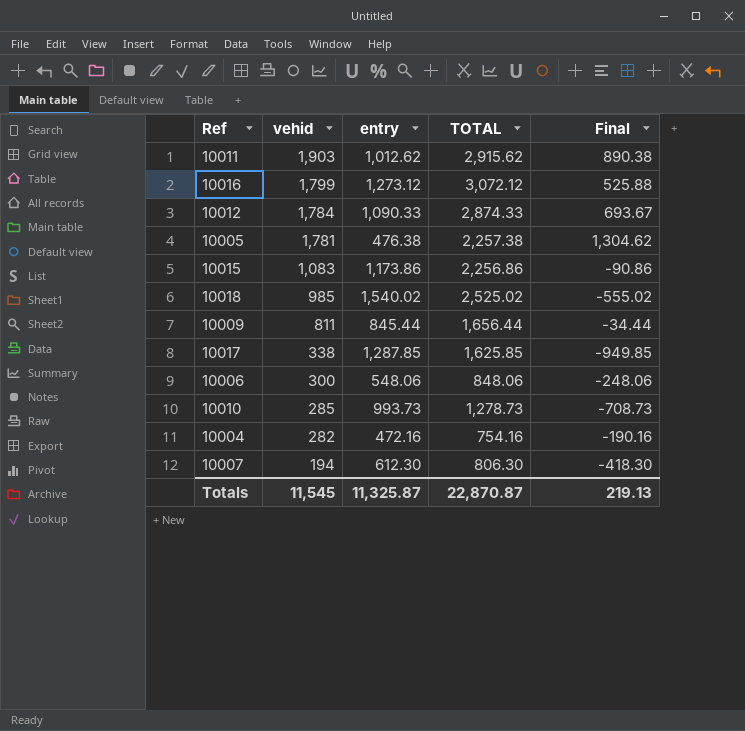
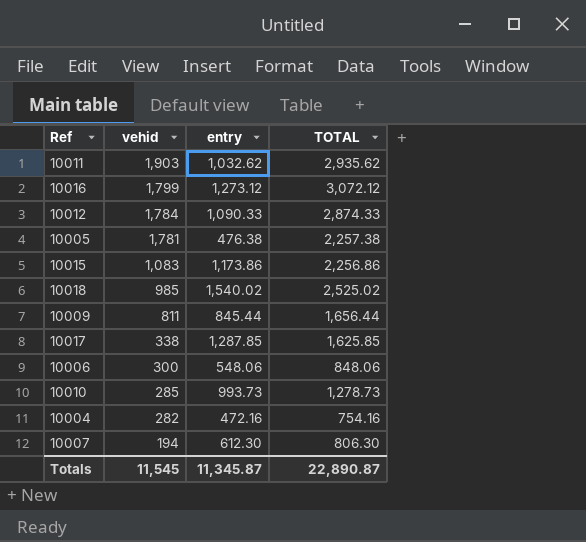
column Final | formula: [vehid] - [entry] -> none
10011 | entry: 1,012.62 -> 1,032.62
10011 | TOTAL: 2,915.62 -> 2,935.62
Totals | entry: 11,325.87 -> 11,345.87
Totals | TOTAL: 22,870.87 -> 22,890.87

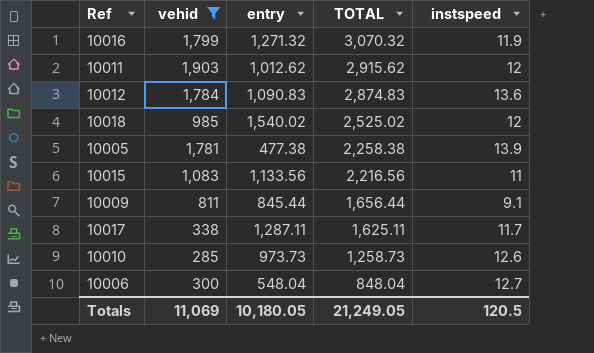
filter: none -> vehid >= 285
row order: vehid descending -> TOTAL descending
column instspeed | position: none -> 5
10016 | entry: 1,273.12 -> 1,271.32
10016 | TOTAL: 3,072.12 -> 3,070.32
10011 | entry: 1,032.62 -> 1,012.62
10011 | TOTAL: 2,935.62 -> 2,915.62
10012 | entry: 1,090.33 -> 1,090.83
10012 | TOTAL: 2,874.33 -> 2,874.83
10005 | entry: 476.38 -> 477.38
10005 | TOTAL: 2,257.38 -> 2,258.38
10015 | entry: 1,173.86 -> 1,133.56
10015 | TOTAL: 2,256.86 -> 2,216.56
10017 | entry: 1,287.85 -> 1,287.11
10017 | TOTAL: 1,625.85 -> 1,625.11
10010 | entry: 993.73 -> 973.73
10010 | TOTAL: 1,278.73 -> 1,258.73
10006 | entry: 548.06 -> 548.04
10006 | TOTAL: 848.06 -> 848.04
Totals | vehid: 11,545 -> 11,069
Totals | entry: 11,345.87 -> 10,180.05
Totals | TOTAL: 22,890.87 -> 21,249.05

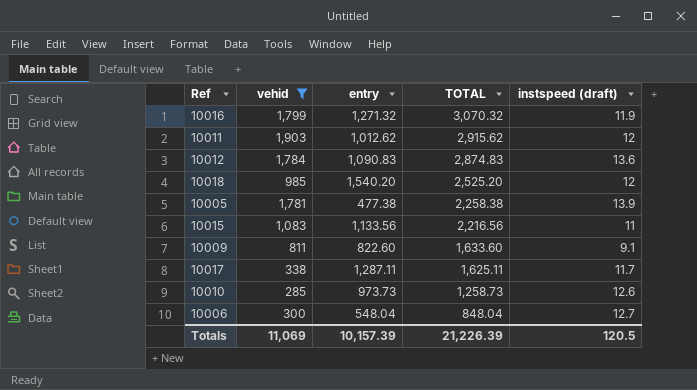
column name: instspeed -> instspeed (draft)
10018 | entry: 1,540.02 -> 1,540.20
10018 | TOTAL: 2,525.02 -> 2,525.20
10009 | entry: 845.44 -> 822.60
10009 | TOTAL: 1,656.44 -> 1,633.60
Totals | entry: 10,180.05 -> 10,157.39
Totals | TOTAL: 21,249.05 -> 21,226.39

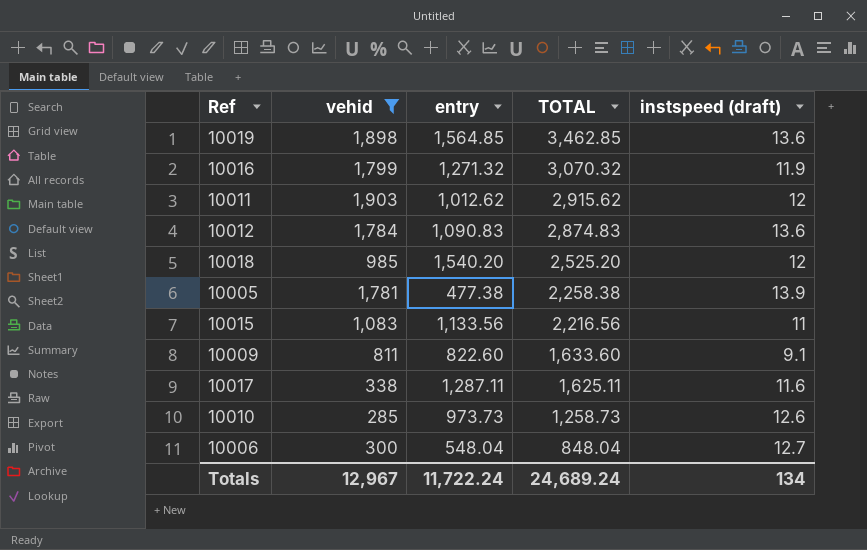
row 10019: none -> 1,898 | 1,564.85 | 3,462.85 | 13.6
10017 | instspeed (draft): 11.7 -> 11.6
Totals | vehid: 11,069 -> 12,967
Totals | entry: 10,157.39 -> 11,722.24
Totals | TOTAL: 21,226.39 -> 24,689.24
Totals | instspeed (draft): 120.5 -> 134

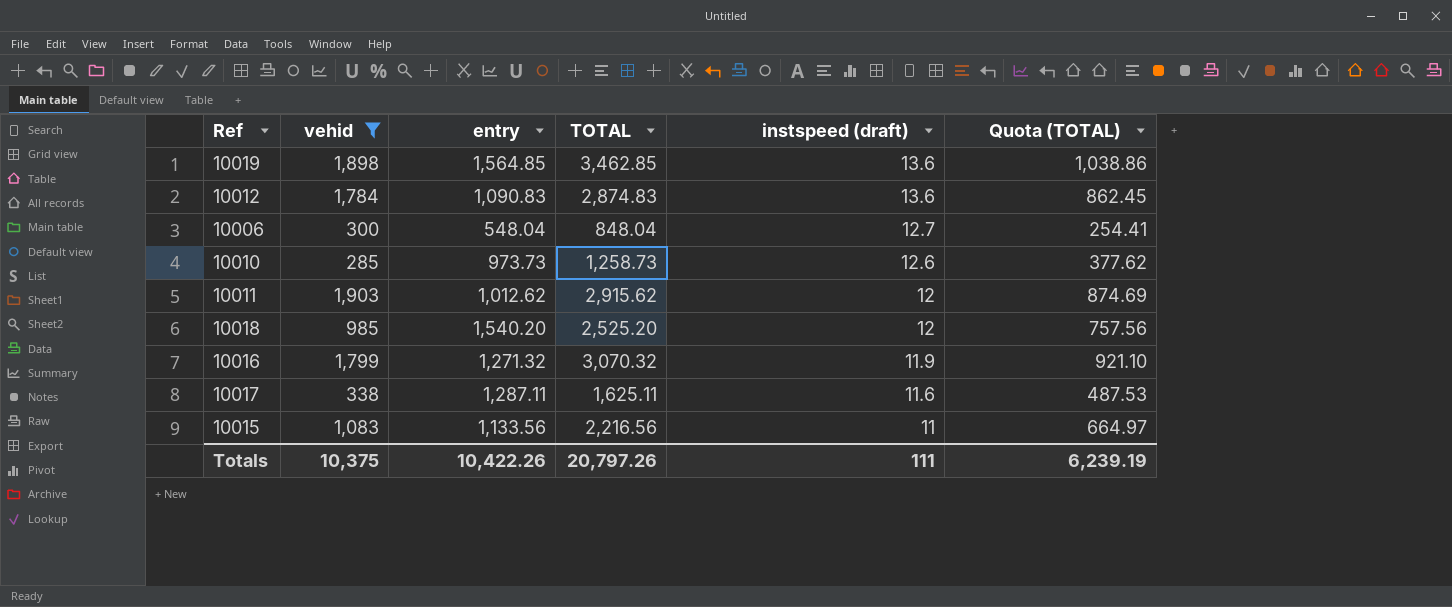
row order: TOTAL descending -> instspeed (draft) descending
column Quota (TOTAL) | formula: none -> [TOTAL] * 0.3
row 10005: 1,781 | 477.38 | 2,258.38 | 13.9 -> none
row 10009: 811 | 822.60 | 1,633.60 | 9.1 -> none
Totals | vehid: 12,967 -> 10,375
Totals | entry: 11,722.24 -> 10,422.26
Totals | TOTAL: 24,689.24 -> 20,797.26
Totals | instspeed (draft): 134 -> 111

